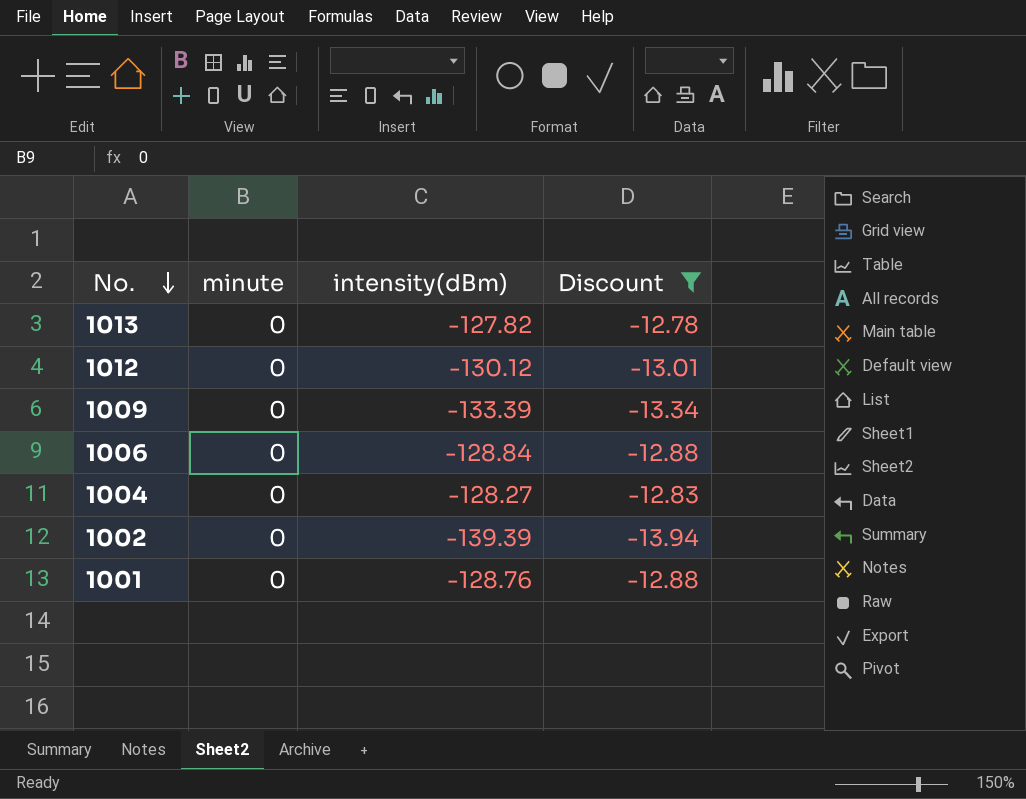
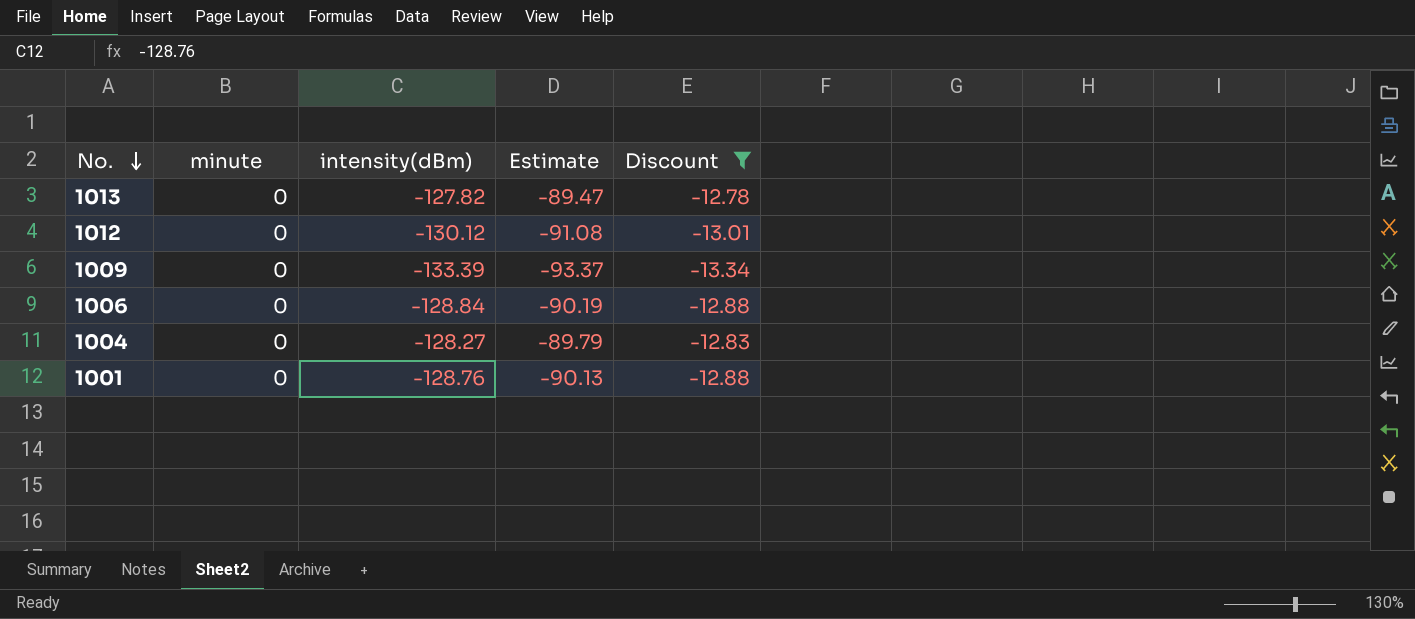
column Estimate | formula: none -> [intensity(dBm)] * 0.7
row 1002: 0 | -139.39 | -13.94 -> none

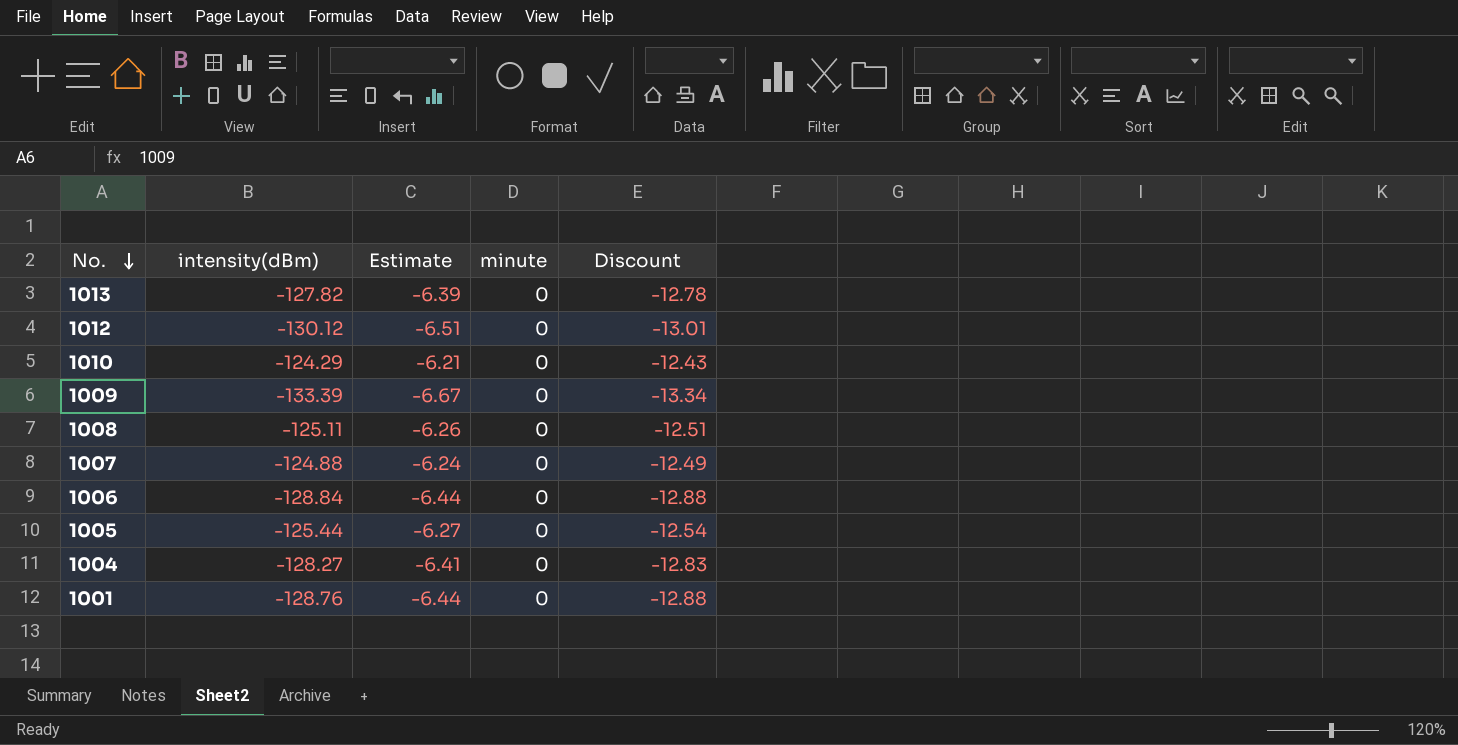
filter: Discount <= -12.78 -> none
column Estimate | formula: [intensity(dBm)] * 0.7 -> [intensity(dBm)] * 0.05
column minute | position: 2 -> 4

